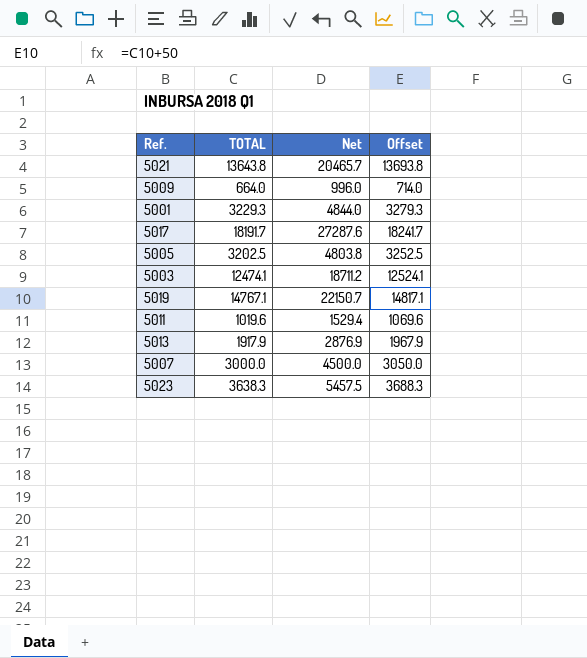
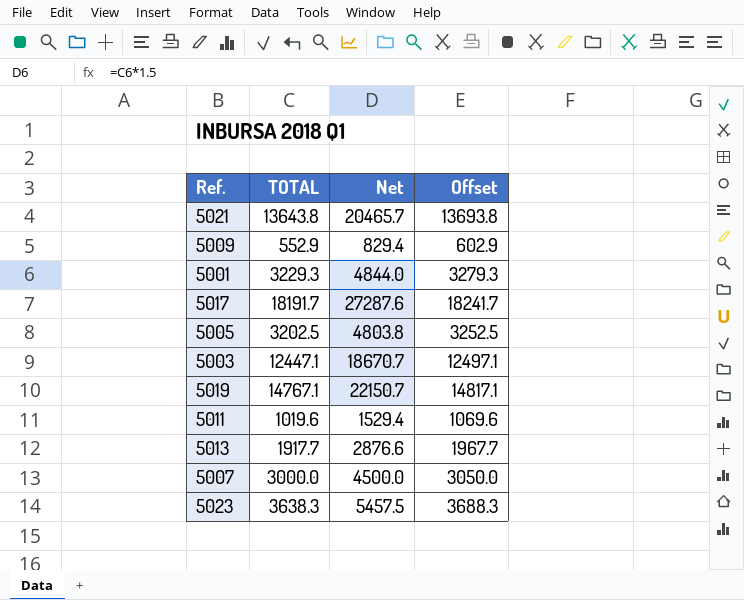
5009 | TOTAL: 664.0 -> 552.9
5009 | Net: 996.0 -> 829.4
5009 | Offset: 714.0 -> 602.9
5003 | TOTAL: 12474.1 -> 12447.1
5003 | Net: 18711.2 -> 18670.7
5003 | Offset: 12524.1 -> 12497.1
5013 | TOTAL: 1917.9 -> 1917.7
5013 | Net: 2876.9 -> 2876.6
5013 | Offset: 1967.9 -> 1967.7

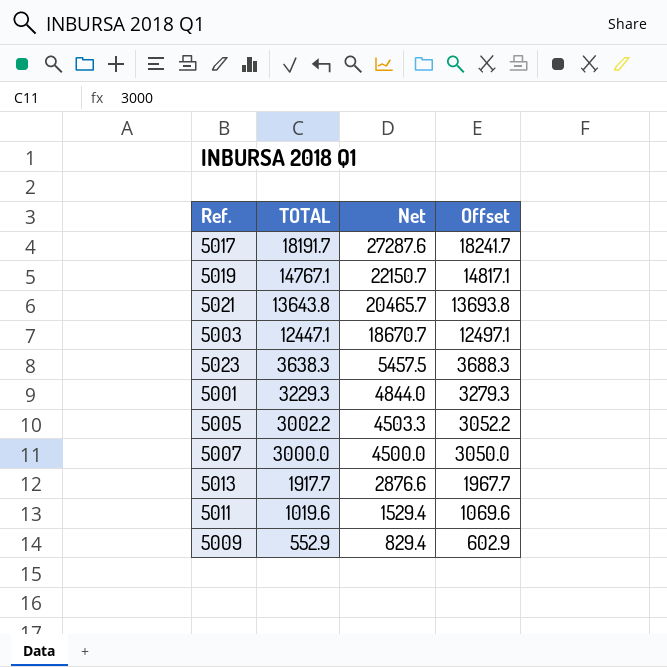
row order: none -> TOTAL descending
5005 | TOTAL: 3202.5 -> 3002.2
5005 | Net: 4803.8 -> 4503.3
5005 | Offset: 3252.5 -> 3052.2

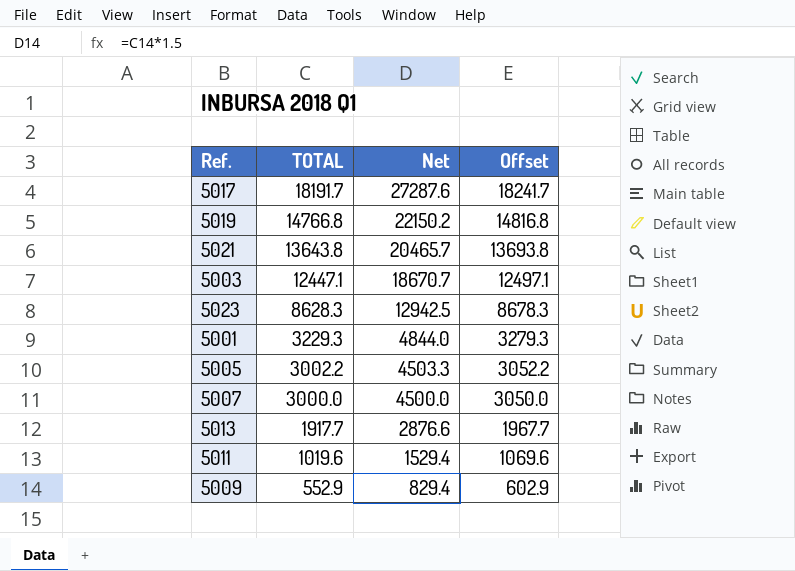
5019 | TOTAL: 14767.1 -> 14766.8
5019 | Net: 22150.7 -> 22150.2
5019 | Offset: 14817.1 -> 14816.8
5023 | TOTAL: 3638.3 -> 8628.3
5023 | Net: 5457.5 -> 12942.5
5023 | Offset: 3688.3 -> 8678.3

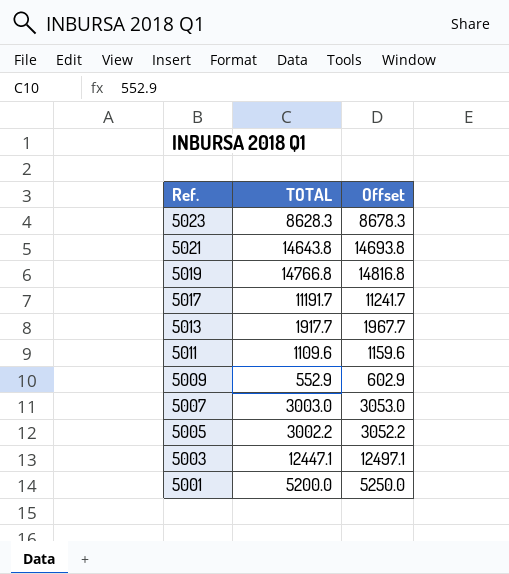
row order: TOTAL descending -> Ref. descending
column Net | formula: [TOTAL] * 1.5 -> none
5021 | TOTAL: 13643.8 -> 14643.8
5021 | Offset: 13693.8 -> 14693.8
5017 | TOTAL: 18191.7 -> 11191.7
5017 | Offset: 18241.7 -> 11241.7
5011 | TOTAL: 1019.6 -> 1109.6
5011 | Offset: 1069.6 -> 1159.6
5007 | TOTAL: 3000.0 -> 3003.0
5007 | Offset: 3050.0 -> 3053.0
5001 | TOTAL: 3229.3 -> 5200.0
5001 | Offset: 3279.3 -> 5250.0

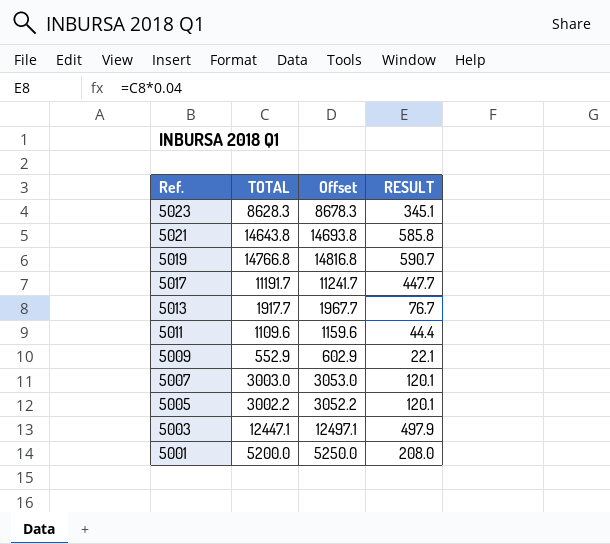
column RESULT | formula: none -> [TOTAL] * 0.04

